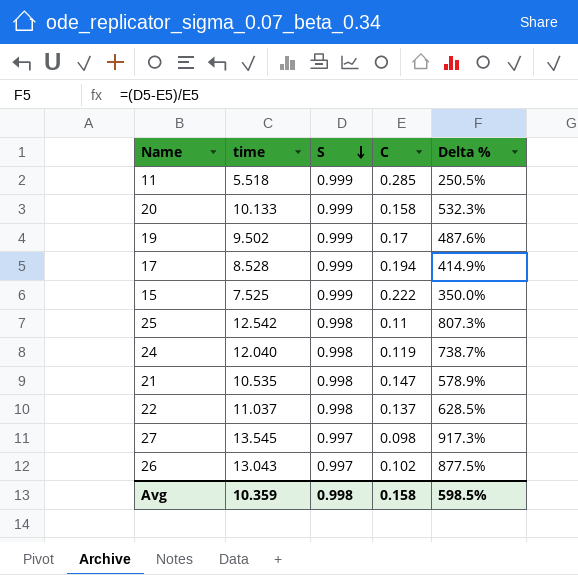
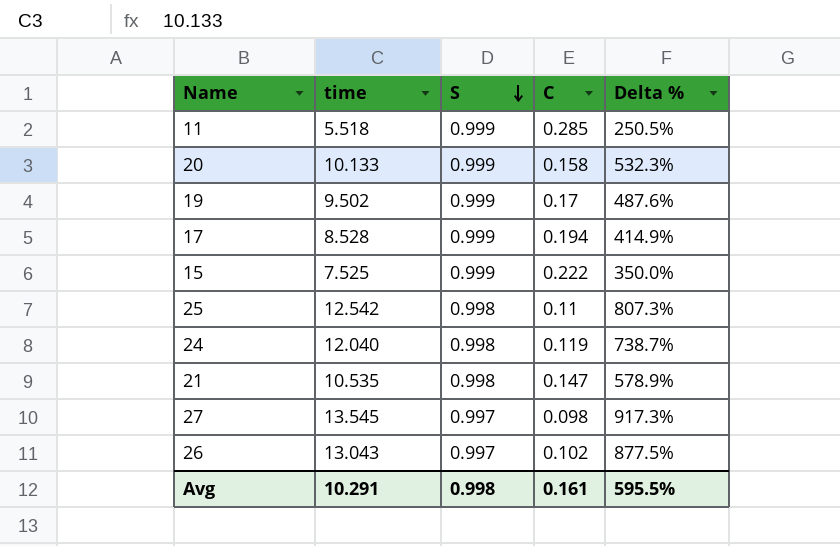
row 22: 11.037 | 0.998 | 0.137 | 628.5% -> none
Avg | time: 10.359 -> 10.291
Avg | C: 0.158 -> 0.161
Avg | Delta %: 598.5% -> 595.5%

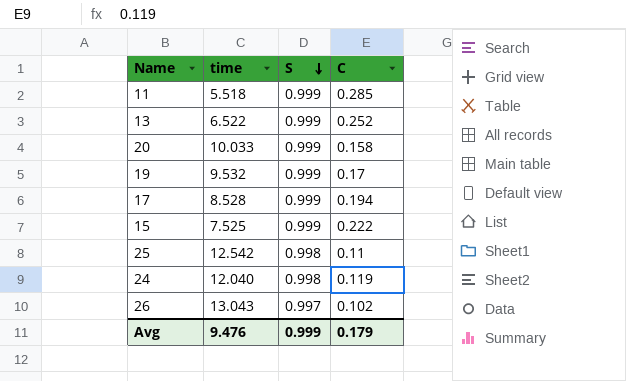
column Delta % | formula: ([S] - [C]) / [C] -> none
row 21: 10.535 | 0.998 | 0.147 | 578.9% -> none
row 27: 13.545 | 0.997 | 0.098 | 917.3% -> none
row 13: none -> 6.522 | 0.999 | 0.252
20 | time: 10.133 -> 10.033
19 | time: 9.502 -> 9.532
Avg | time: 10.291 -> 9.476
Avg | S: 0.998 -> 0.999
Avg | C: 0.161 -> 0.179

